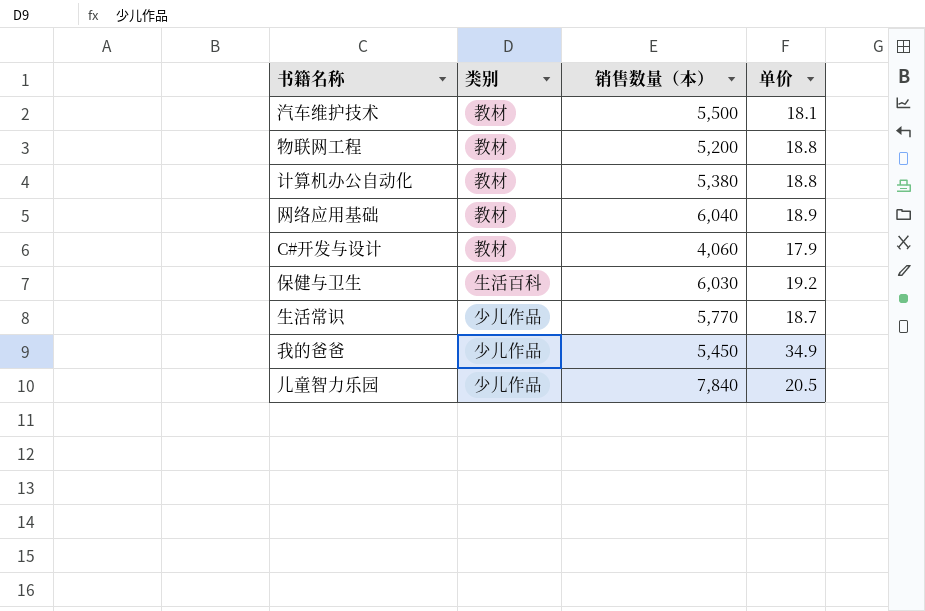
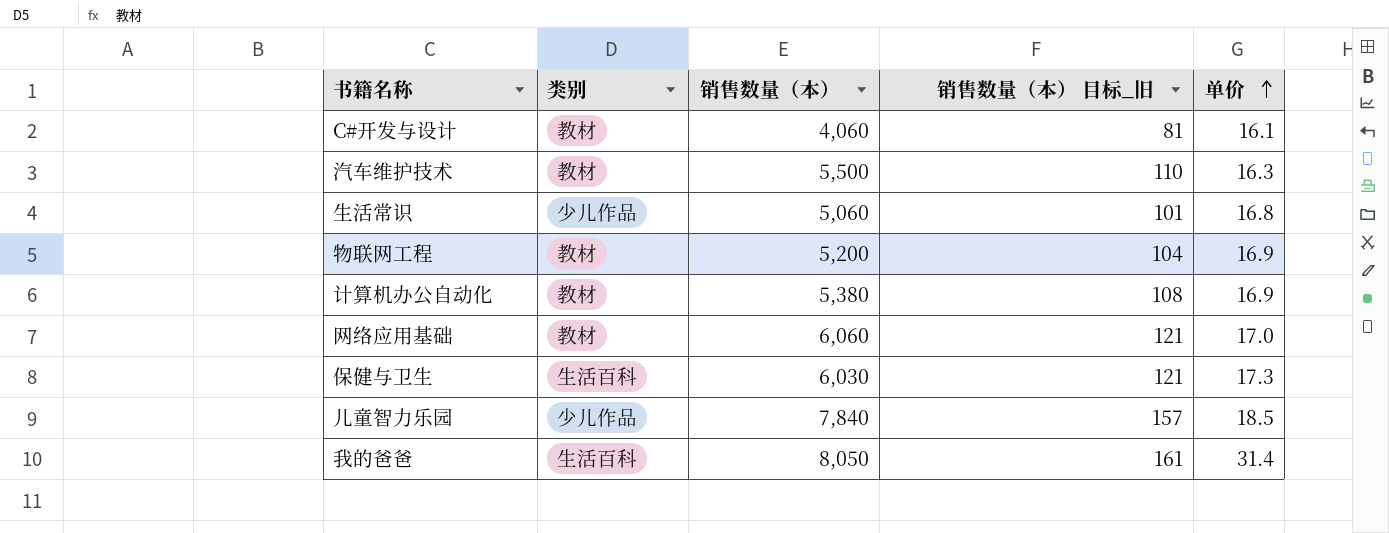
row order: none -> 单价 ascending
column 销售数量（本） 目标_旧 | formula: none -> [销售数量（本）] * 0.02
C#开发与设计 | 单价: 17.9 -> 16.1
汽车维护技术 | 单价: 18.1 -> 16.3
生活常识 | 销售数量（本）: 5,770 -> 5,060
生活常识 | 单价: 18.7 -> 16.8
物联网工程 | 单价: 18.8 -> 16.9
计算机办公自动化 | 单价: 18.8 -> 16.9
网络应用基础 | 销售数量（本）: 6,040 -> 6,060
网络应用基础 | 单价: 18.9 -> 17.0
保健与卫生 | 单价: 19.2 -> 17.3
儿童智力乐园 | 单价: 20.5 -> 18.5
我的爸爸 | 类别: 少儿作品 -> 生活百科
我的爸爸 | 销售数量（本）: 5,450 -> 8,050
我的爸爸 | 单价: 34.9 -> 31.4

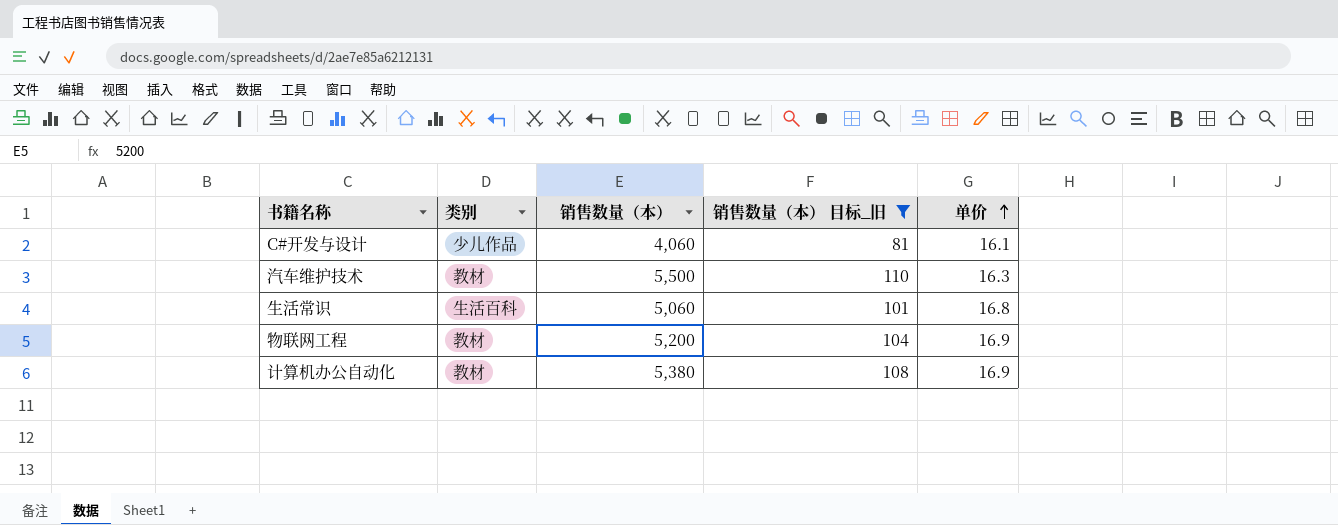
filter: none -> 销售数量（本） 目标_旧 <= 110
C#开发与设计 | 类别: 教材 -> 少儿作品
生活常识 | 类别: 少儿作品 -> 生活百科

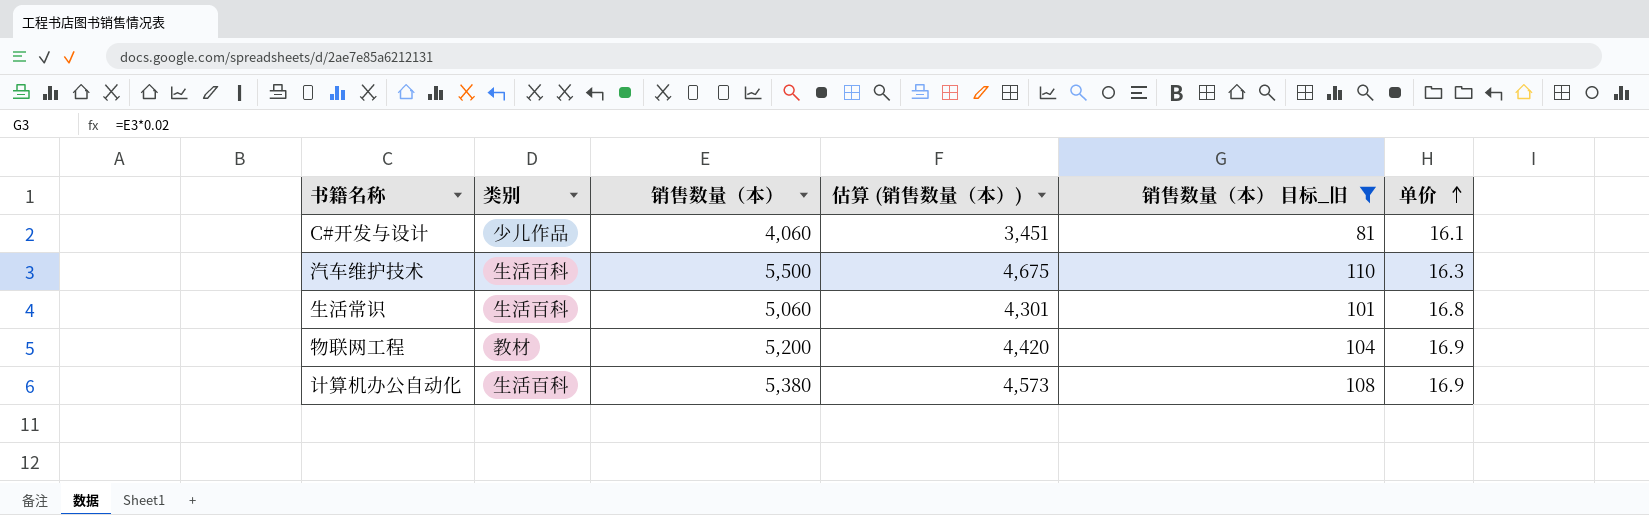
column 估算 (销售数量（本）) | formula: none -> [销售数量（本）] * 0.85
汽车维护技术 | 类别: 教材 -> 生活百科
计算机办公自动化 | 类别: 教材 -> 生活百科

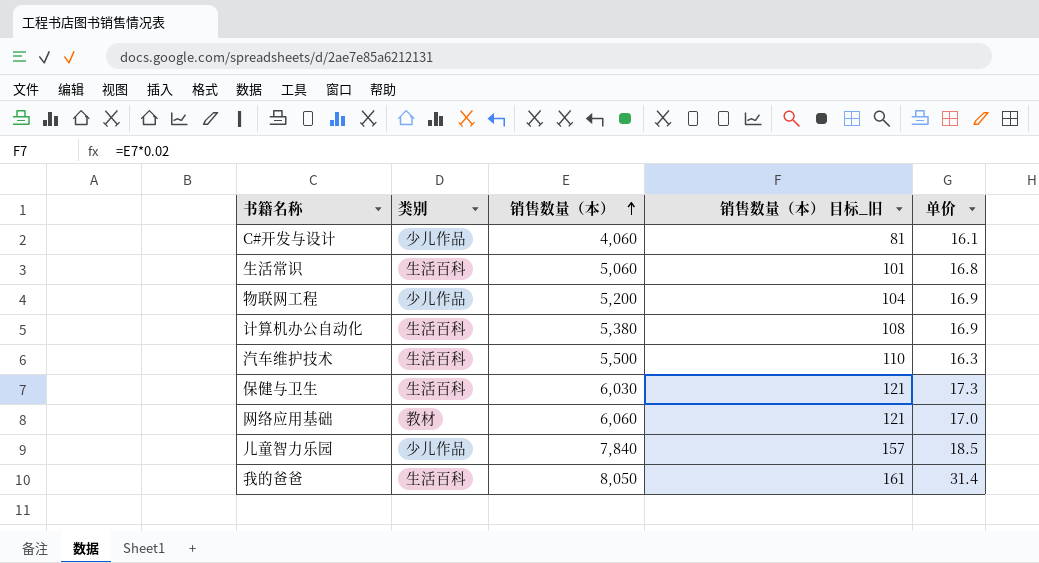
filter: 销售数量（本） 目标_旧 <= 110 -> none
row order: 单价 ascending -> 销售数量（本） ascending
column 估算 (销售数量（本）) | formula: [销售数量（本）] * 0.85 -> none
物联网工程 | 类别: 教材 -> 少儿作品

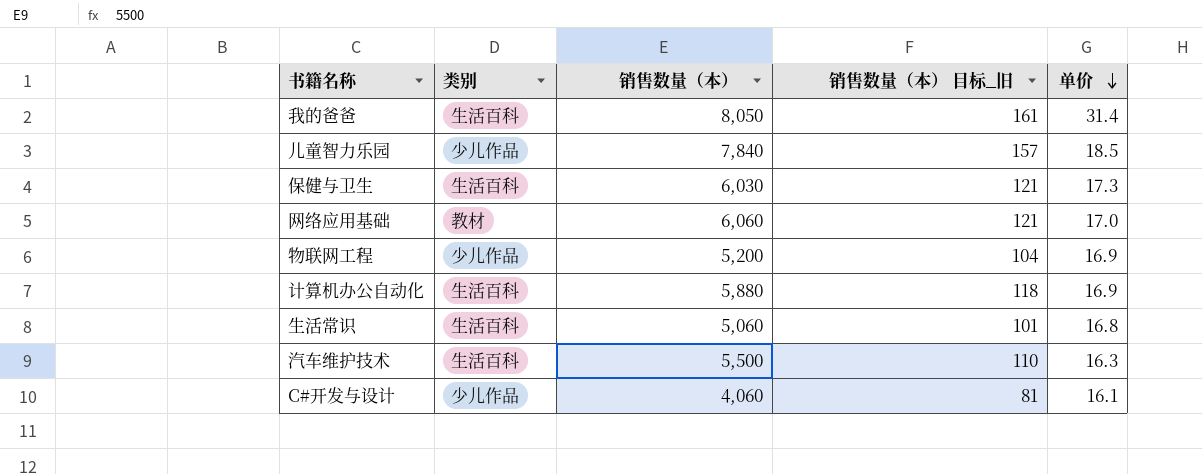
row order: 销售数量（本） ascending -> 单价 descending
计算机办公自动化 | 销售数量（本）: 5,380 -> 5,880
计算机办公自动化 | 销售数量（本） 目标_旧: 108 -> 118

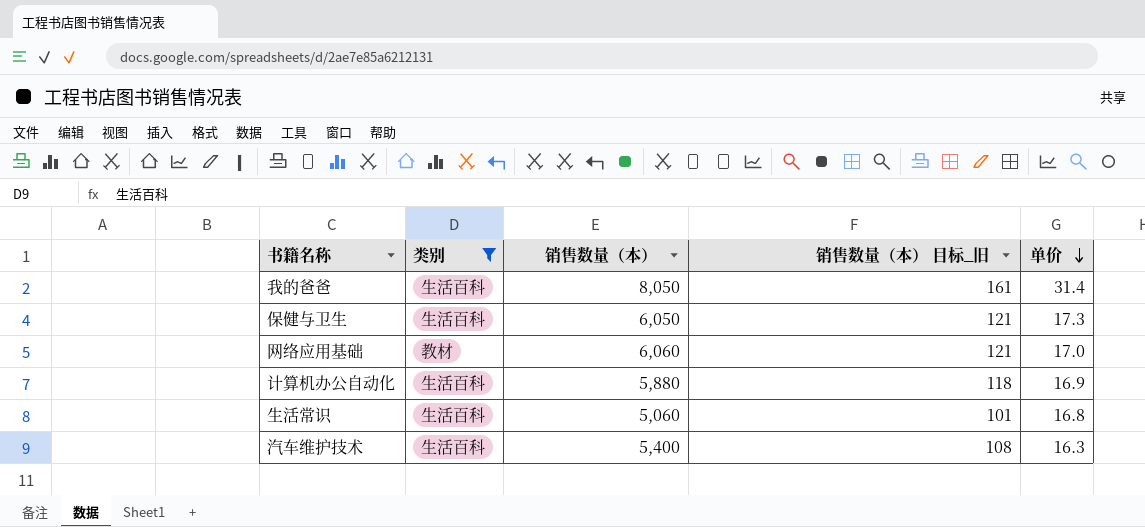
filter: none -> 类别 != 少儿作品
保健与卫生 | 销售数量（本）: 6,030 -> 6,050
汽车维护技术 | 销售数量（本）: 5,500 -> 5,400
汽车维护技术 | 销售数量（本） 目标_旧: 110 -> 108

